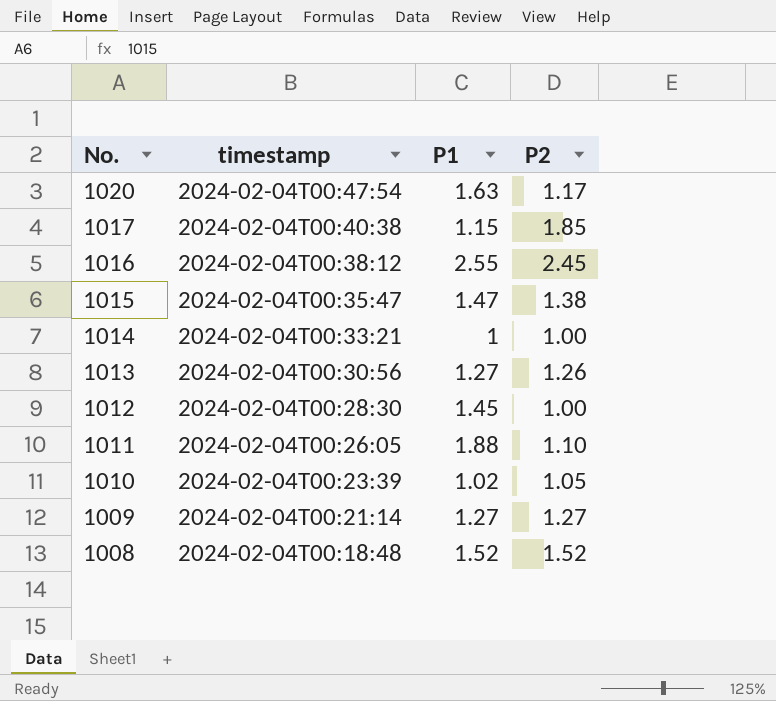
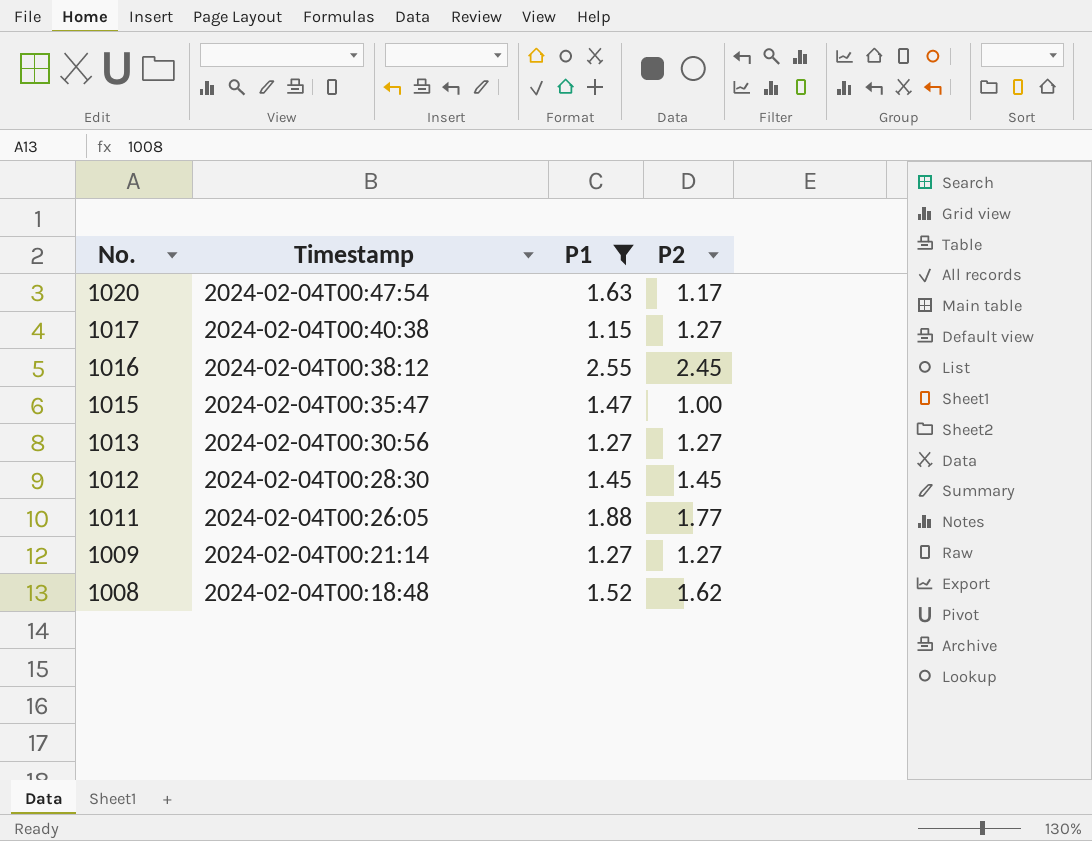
filter: none -> P1 >= 1.15
column name: timestamp -> Timestamp
1017 | P2: 1.85 -> 1.27
1015 | P2: 1.38 -> 1.00
1013 | P2: 1.26 -> 1.27
1012 | P2: 1.00 -> 1.45
1011 | P2: 1.10 -> 1.77
1008 | P2: 1.52 -> 1.62

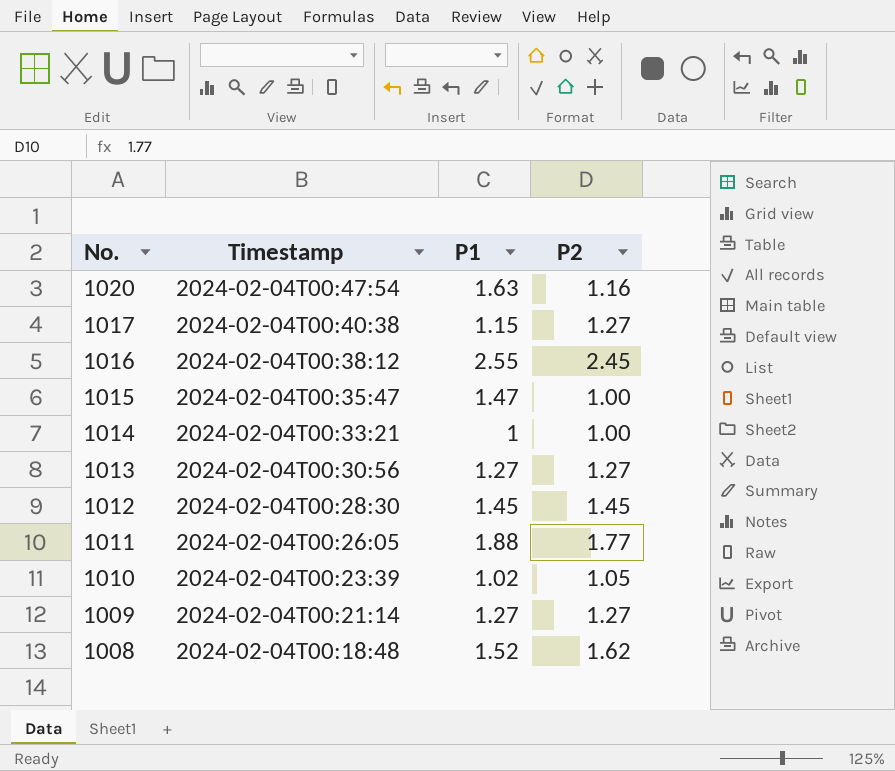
filter: P1 >= 1.15 -> none
1020 | P2: 1.17 -> 1.16

